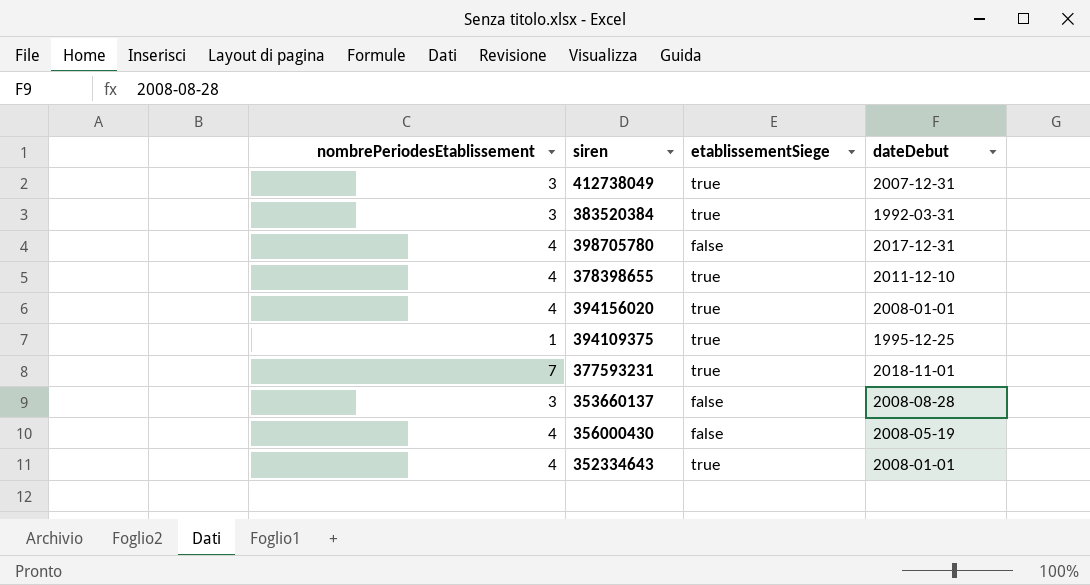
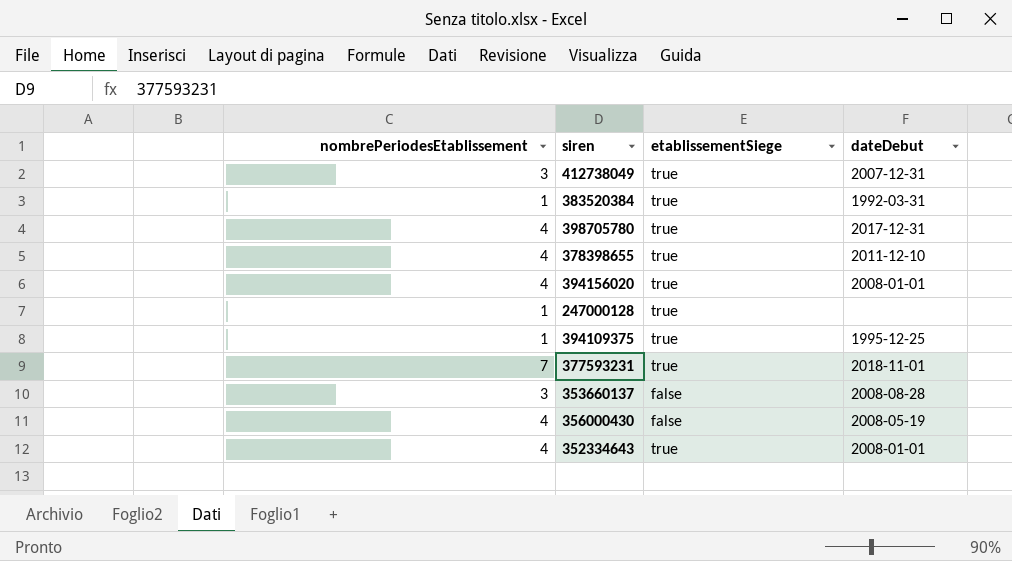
383520384 | nombrePeriodesEtablissement: 3 -> 1
398705780 | etablissementSiege: false -> true
row 247000128: none -> 1 | true | none

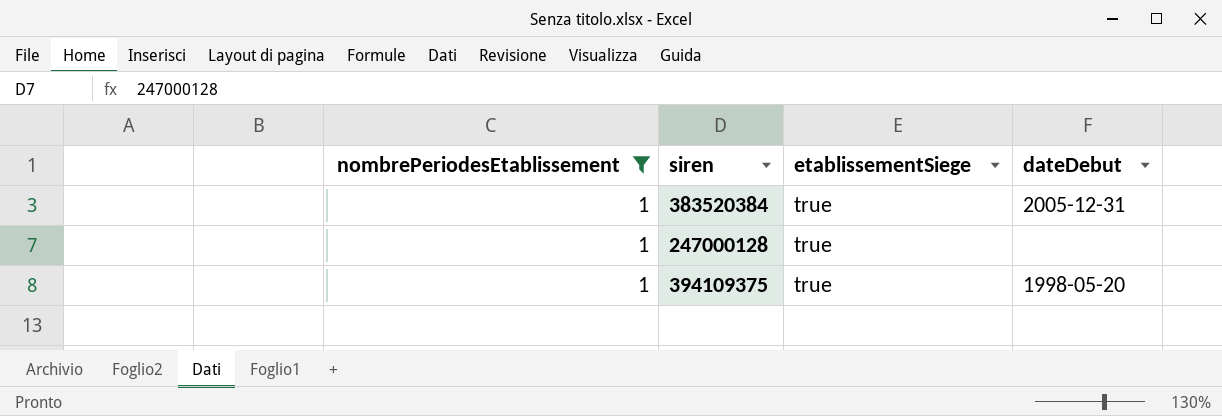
filter: none -> nombrePeriodesEtablissement = 1
383520384 | dateDebut: 1992-03-31 -> 2005-12-31
394109375 | dateDebut: 1995-12-25 -> 1998-05-20

